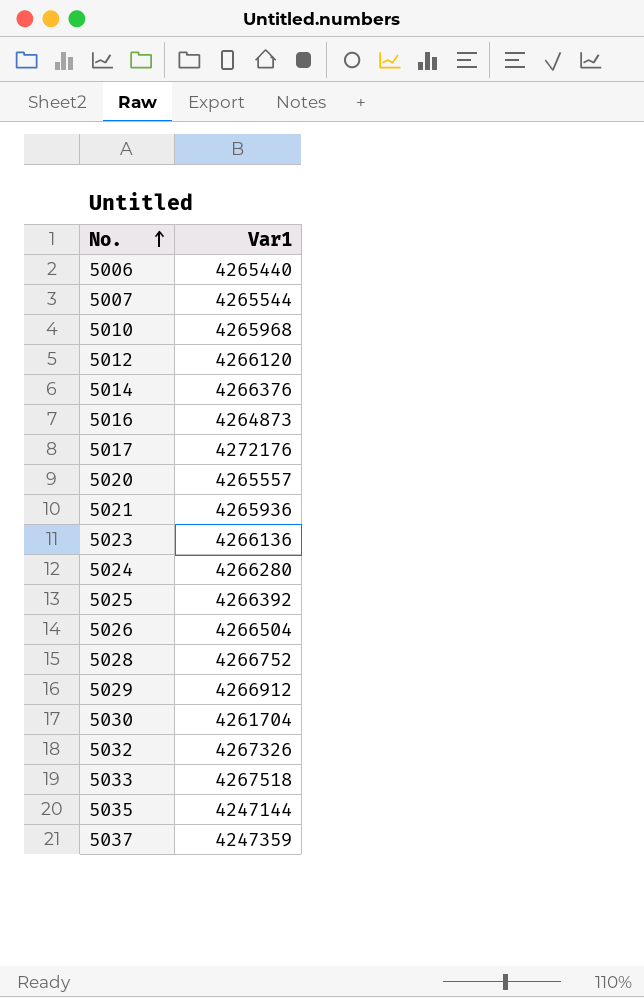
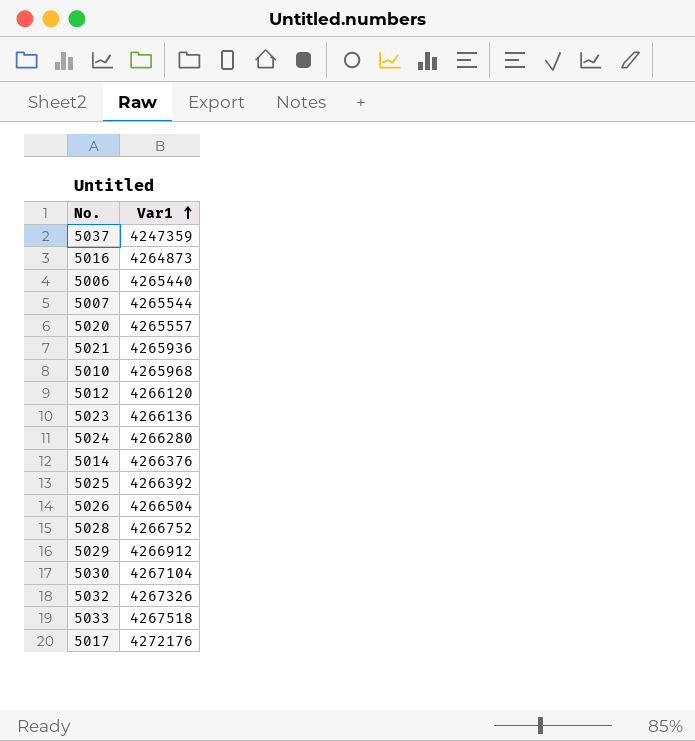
row order: No. ascending -> Var1 ascending
row 5035: 4247144 -> none
5030 | Var1: 4261704 -> 4267104

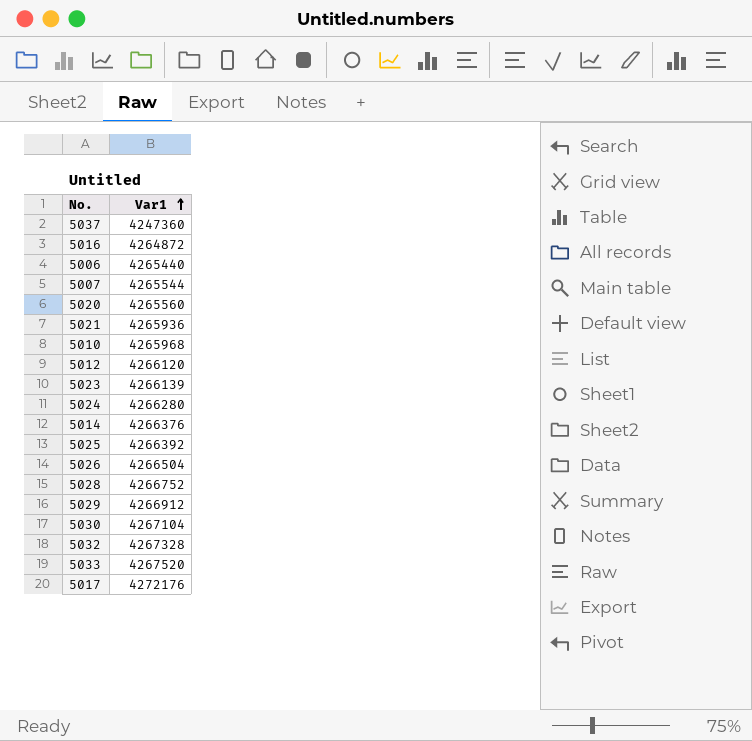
5037 | Var1: 4247359 -> 4247360
5016 | Var1: 4264873 -> 4264872
5020 | Var1: 4265557 -> 4265560
5023 | Var1: 4266136 -> 4266139
5032 | Var1: 4267326 -> 4267328
5033 | Var1: 4267518 -> 4267520

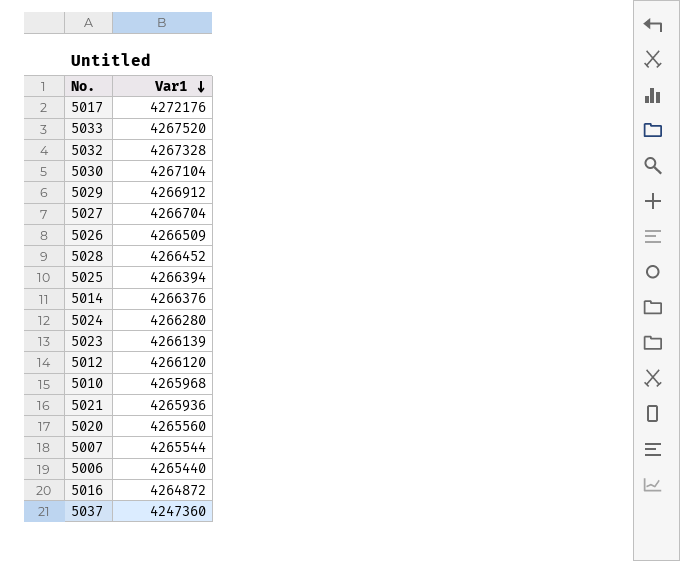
row order: Var1 ascending -> Var1 descending
row 5027: none -> 4266704
5026 | Var1: 4266504 -> 4266509
5028 | Var1: 4266752 -> 4266452
5025 | Var1: 4266392 -> 4266394

